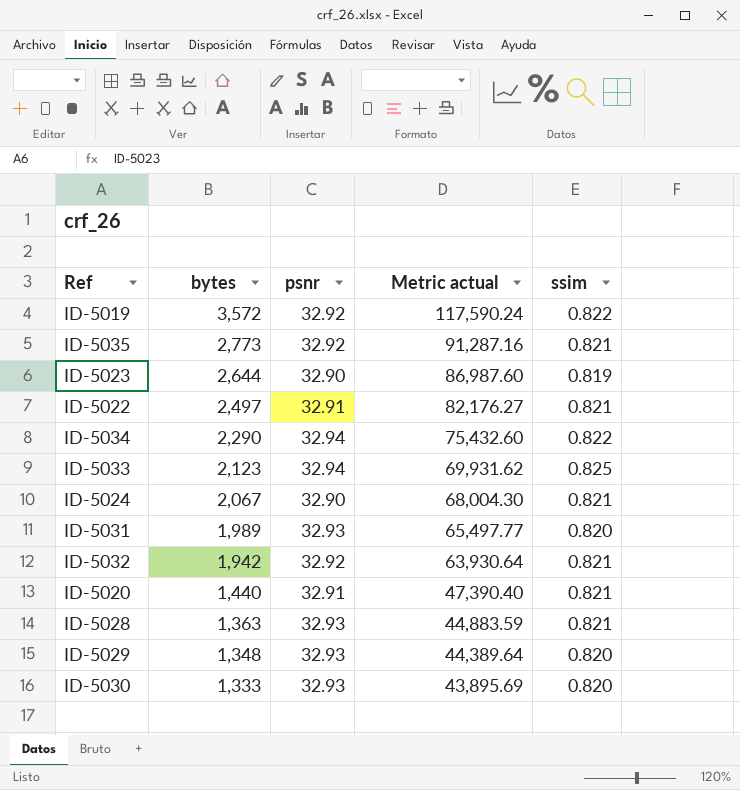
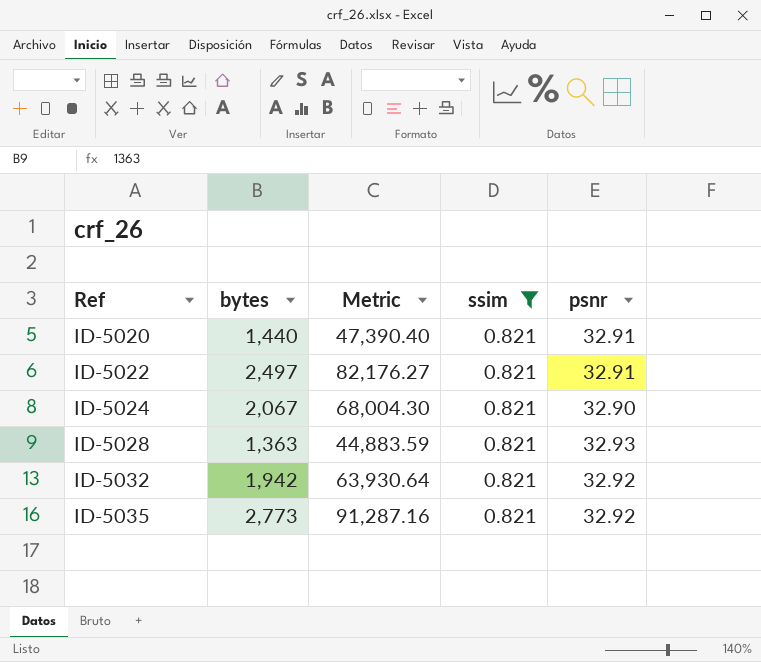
filter: none -> ssim = 0.821
row order: bytes descending -> Ref ascending
column name: Metric actual -> Metric
column psnr | position: 3 -> 5

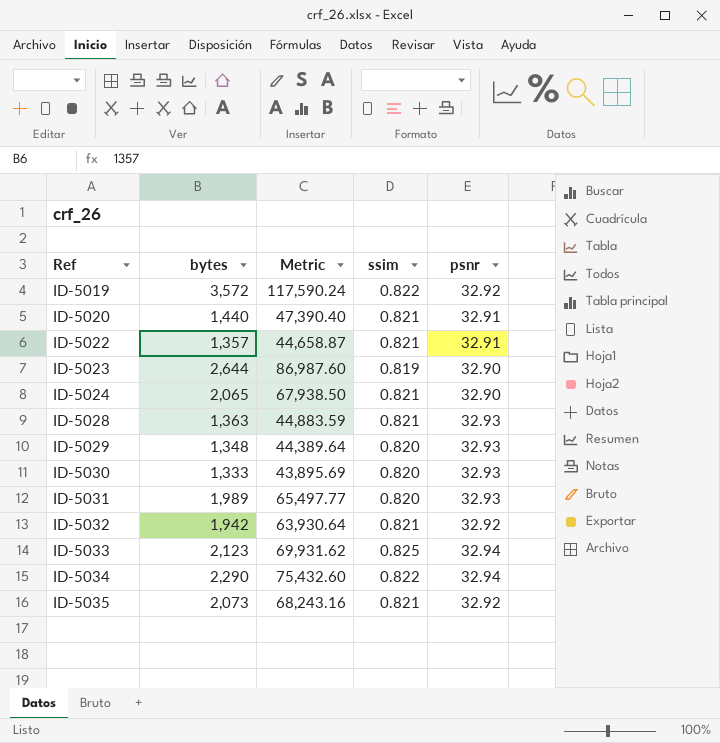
filter: ssim = 0.821 -> none
ID-5022 | bytes: 2,497 -> 1,357
ID-5022 | Metric: 82,176.27 -> 44,658.87
ID-5024 | bytes: 2,067 -> 2,065
ID-5024 | Metric: 68,004.30 -> 67,938.50
ID-5035 | bytes: 2,773 -> 2,073
ID-5035 | Metric: 91,287.16 -> 68,243.16

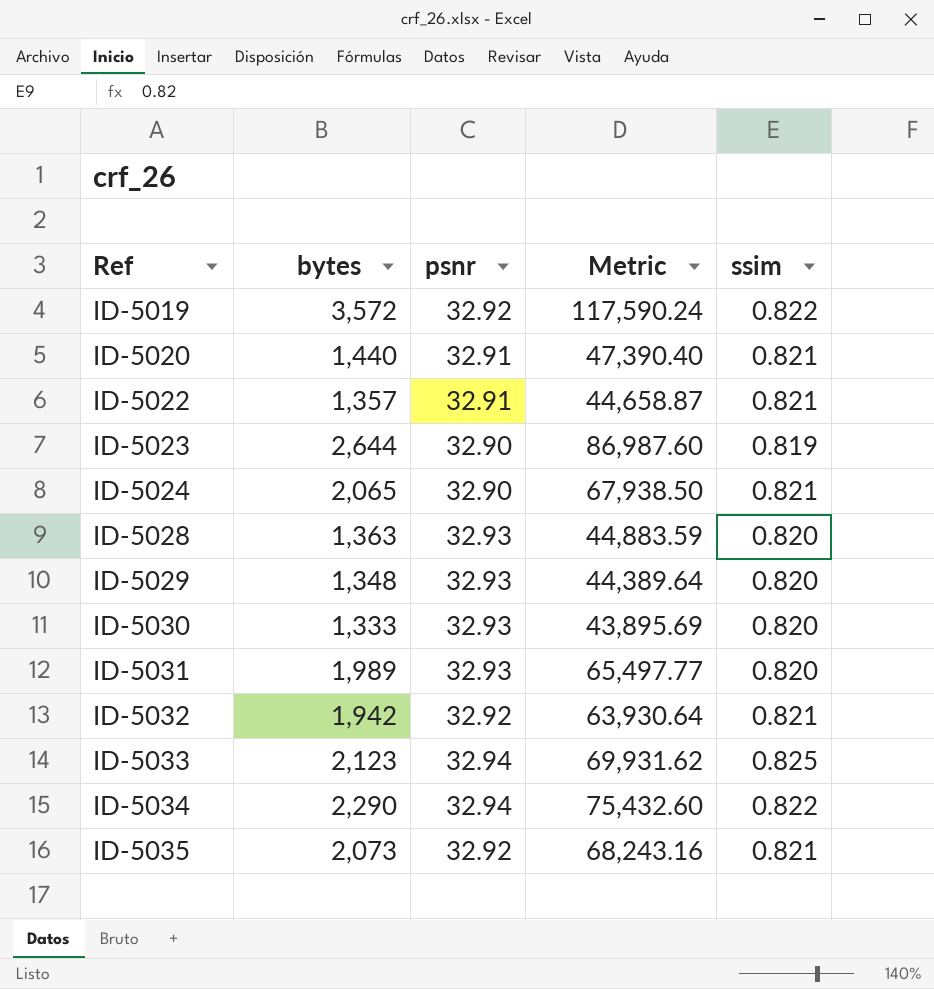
column psnr | position: 5 -> 3
ID-5028 | ssim: 0.821 -> 0.820

